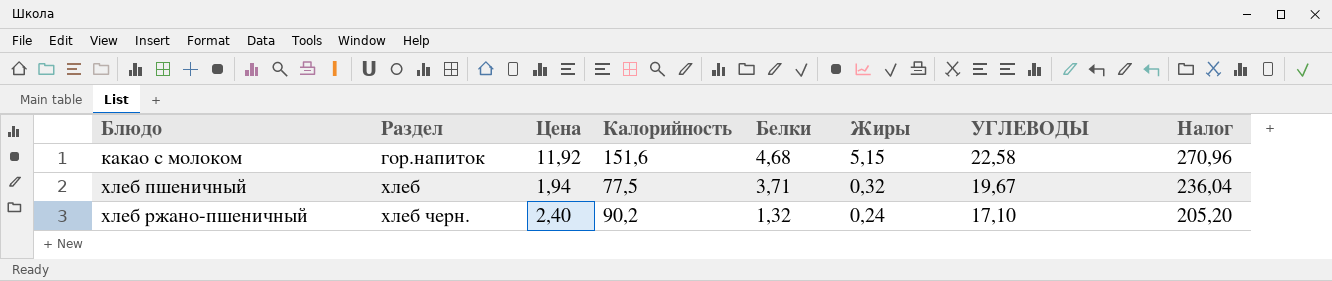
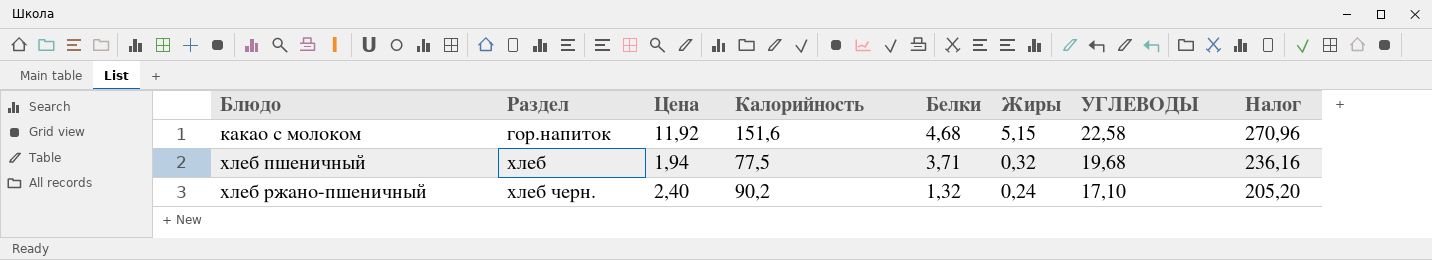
хлеб пшеничный | УГЛЕВОДЫ: 19,67 -> 19,68
хлеб пшеничный | Налог: 236,04 -> 236,16

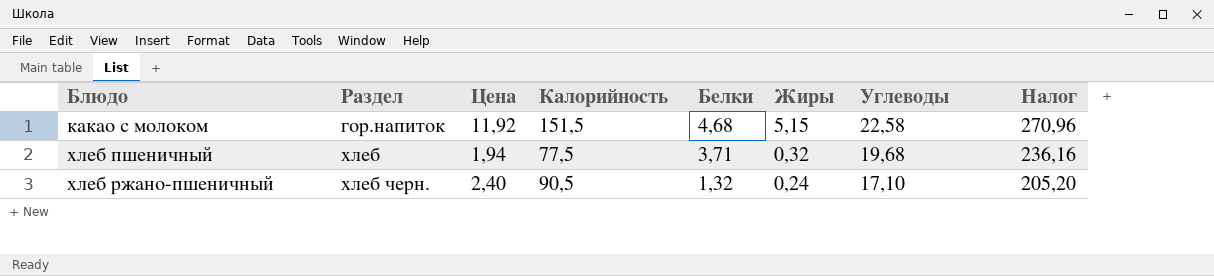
column name: УГЛЕВОДЫ -> Углеводы
какао с молоком | Калорийность: 151,6 -> 151,5
хлеб ржано-пшеничный | Калорийность: 90,2 -> 90,5

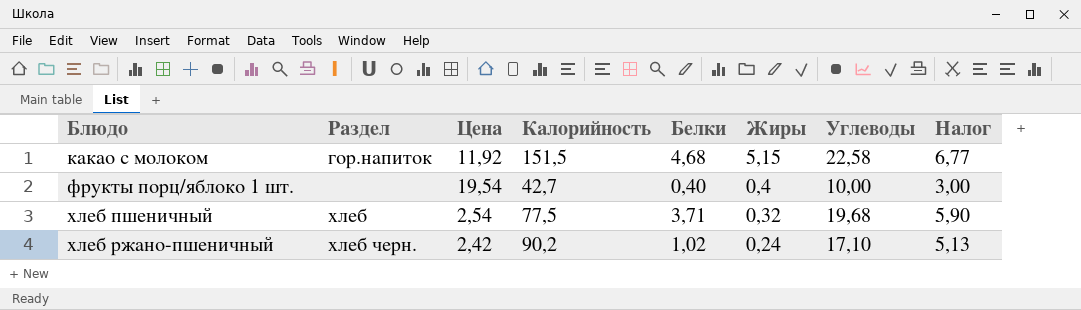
column Налог | formula: [Углеводы] * 12 -> [Углеводы] * 0,3
row фрукты порц/яблоко 1 шт.: none -> none | 19,54 | 42,7 | 0,40 | 0,4 | 10,00 | 3,00
хлеб пшеничный | Цена: 1,94 -> 2,54
хлеб ржано-пшеничный | Цена: 2,40 -> 2,42
хлеб ржано-пшеничный | Калорийность: 90,5 -> 90,2
хлеб ржано-пшеничный | Белки: 1,32 -> 1,02

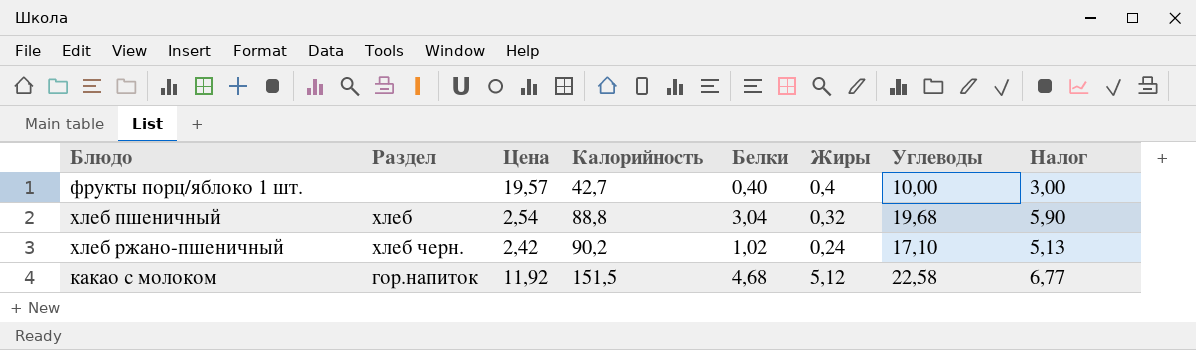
row order: Блюдо ascending -> Калорийность ascending
фрукты порц/яблоко 1 шт. | Цена: 19,54 -> 19,57
хлеб пшеничный | Калорийность: 77,5 -> 88,8
хлеб пшеничный | Белки: 3,71 -> 3,04
какао с молоком | Жиры: 5,15 -> 5,12

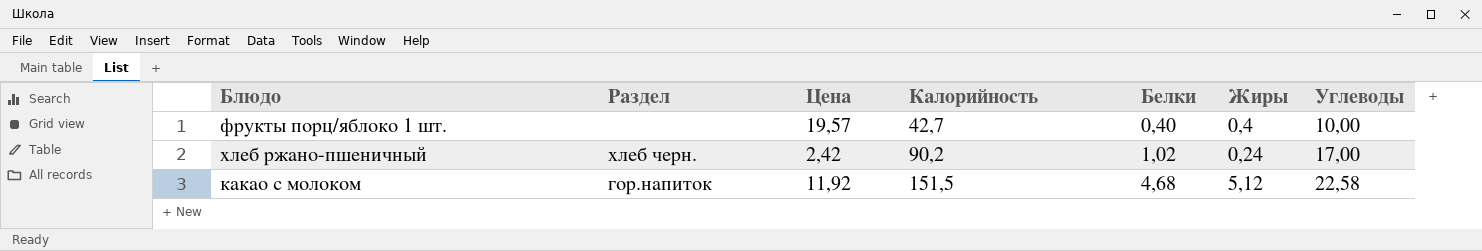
column Налог | formula: [Углеводы] * 0,3 -> none
row хлеб пшеничный: хлеб | 2,54 | 88,8 | 3,04 | 0,32 | 19,68 | 5,90 -> none
хлеб ржано-пшеничный | Углеводы: 17,10 -> 17,00

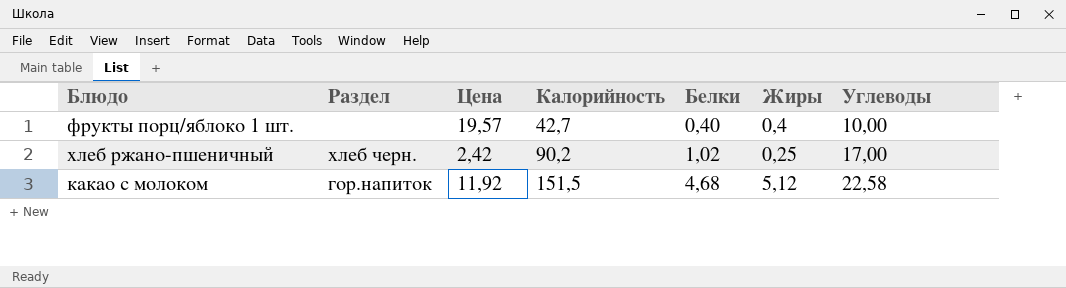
хлеб ржано-пшеничный | Жиры: 0,24 -> 0,25

